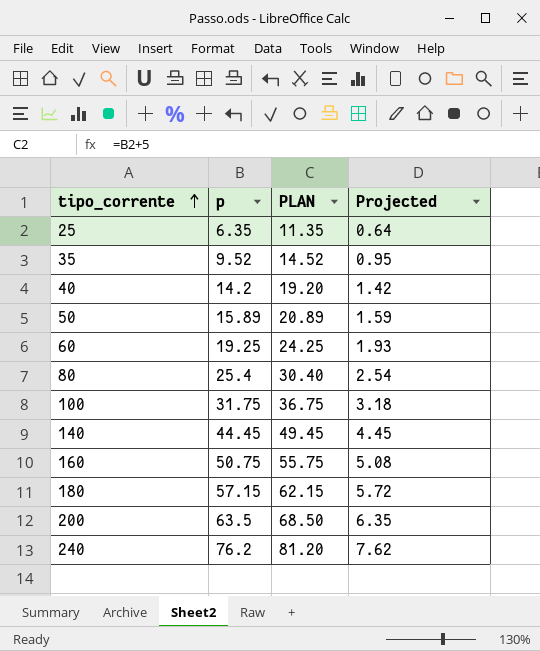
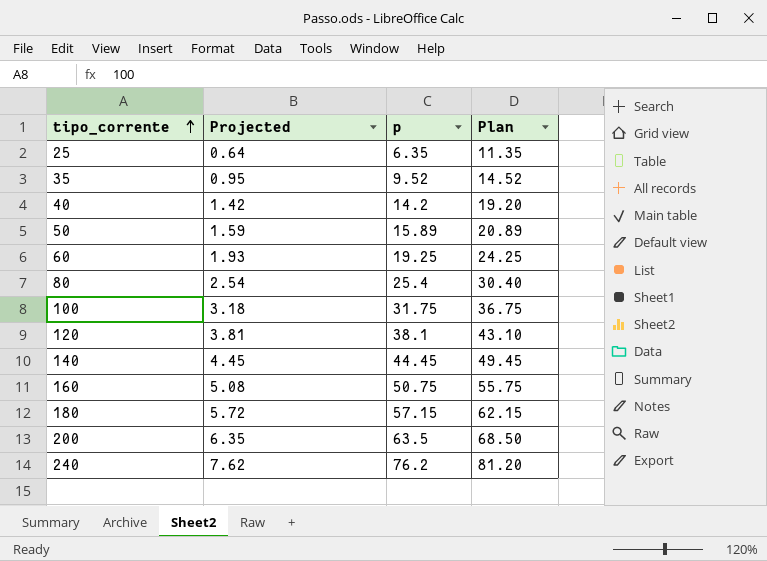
column Projected | position: 4 -> 2
column name: PLAN -> Plan
row 120: none -> 3.81 | 38.1 | 43.10

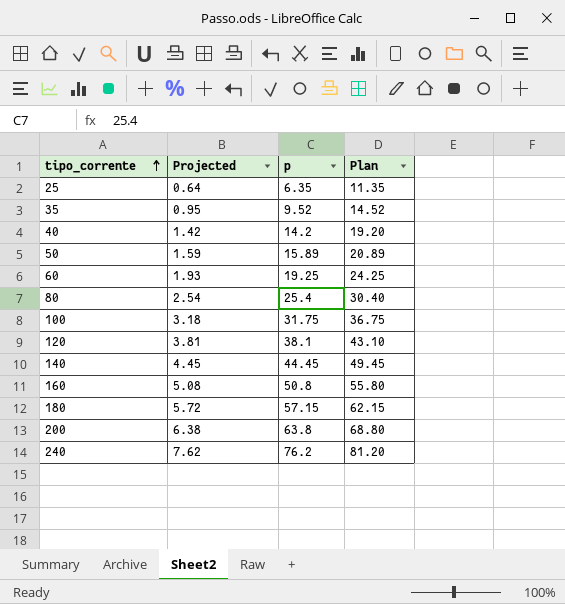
160 | p: 50.75 -> 50.8
160 | Plan: 55.75 -> 55.80
200 | Projected: 6.35 -> 6.38
200 | p: 63.5 -> 63.8
200 | Plan: 68.50 -> 68.80

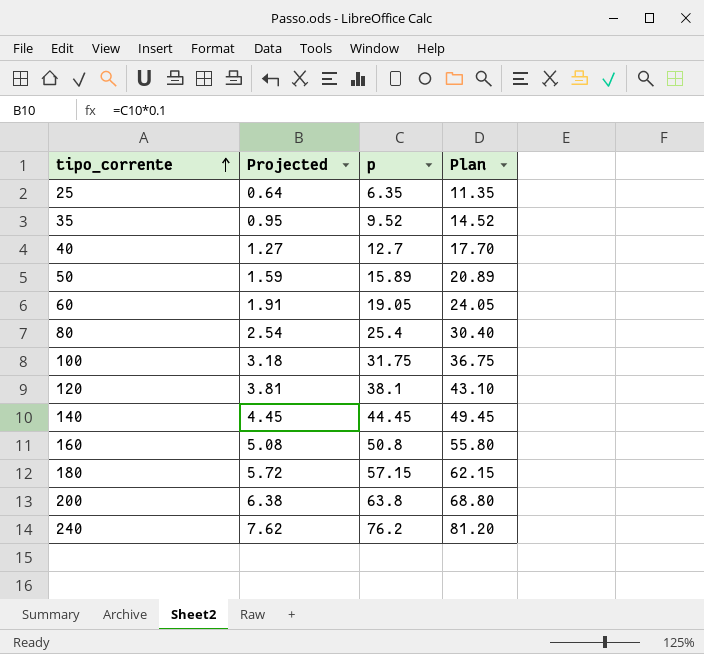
40 | Projected: 1.42 -> 1.27
40 | p: 14.2 -> 12.7
40 | Plan: 19.20 -> 17.70
60 | Projected: 1.93 -> 1.91
60 | p: 19.25 -> 19.05
60 | Plan: 24.25 -> 24.05

